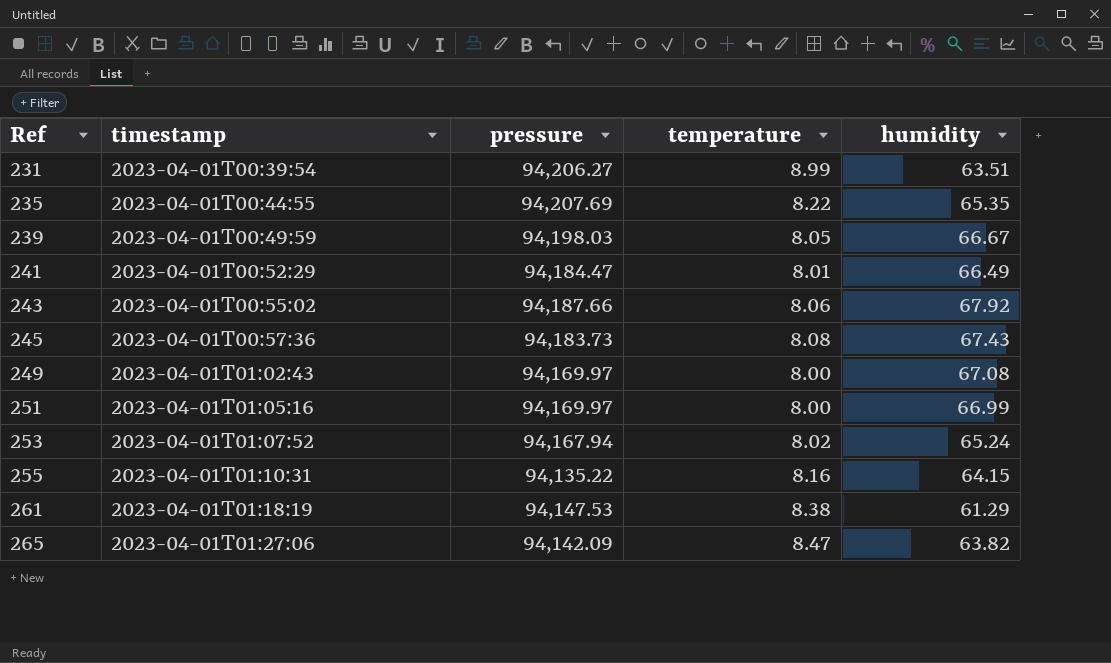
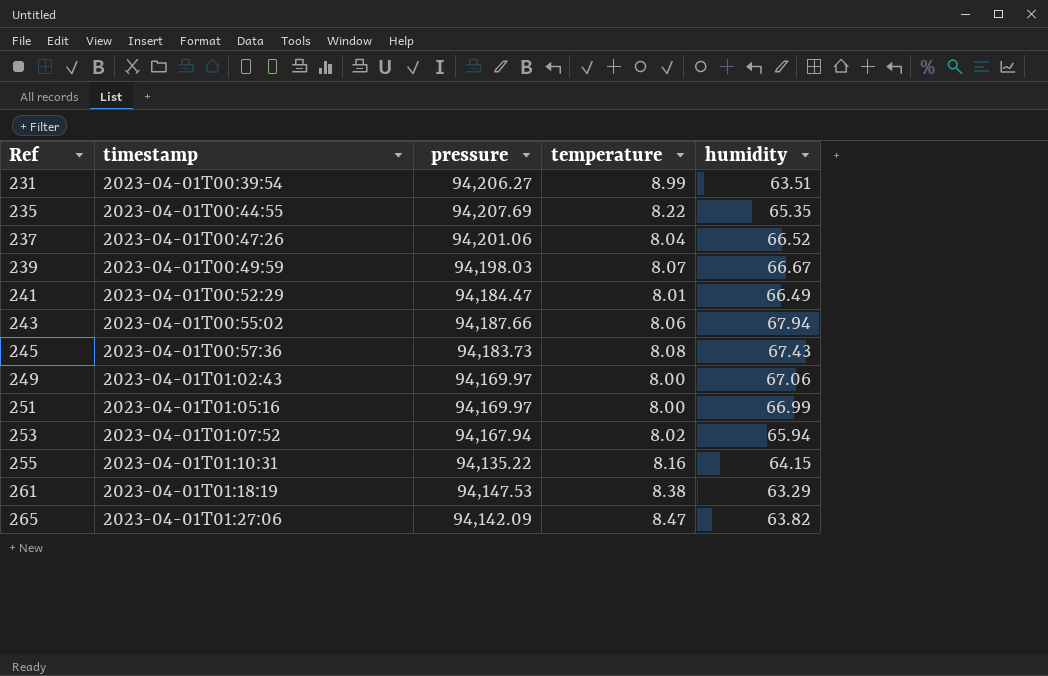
row 237: none -> 2023-04-01T00:47:26 | 94,201.06 | 8.04 | 66.52
239 | temperature: 8.05 -> 8.07
243 | humidity: 67.92 -> 67.94
249 | humidity: 67.08 -> 67.06
253 | humidity: 65.24 -> 65.94
261 | humidity: 61.29 -> 63.29

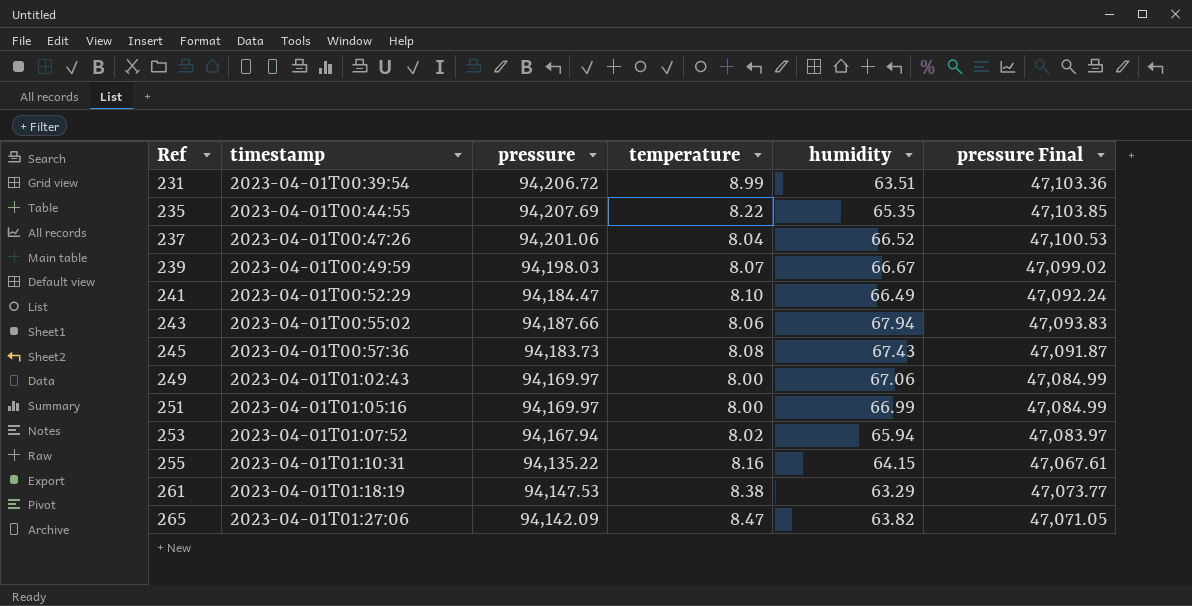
column pressure Final | formula: none -> [pressure] * 0.5
231 | pressure: 94,206.27 -> 94,206.72
241 | temperature: 8.01 -> 8.10

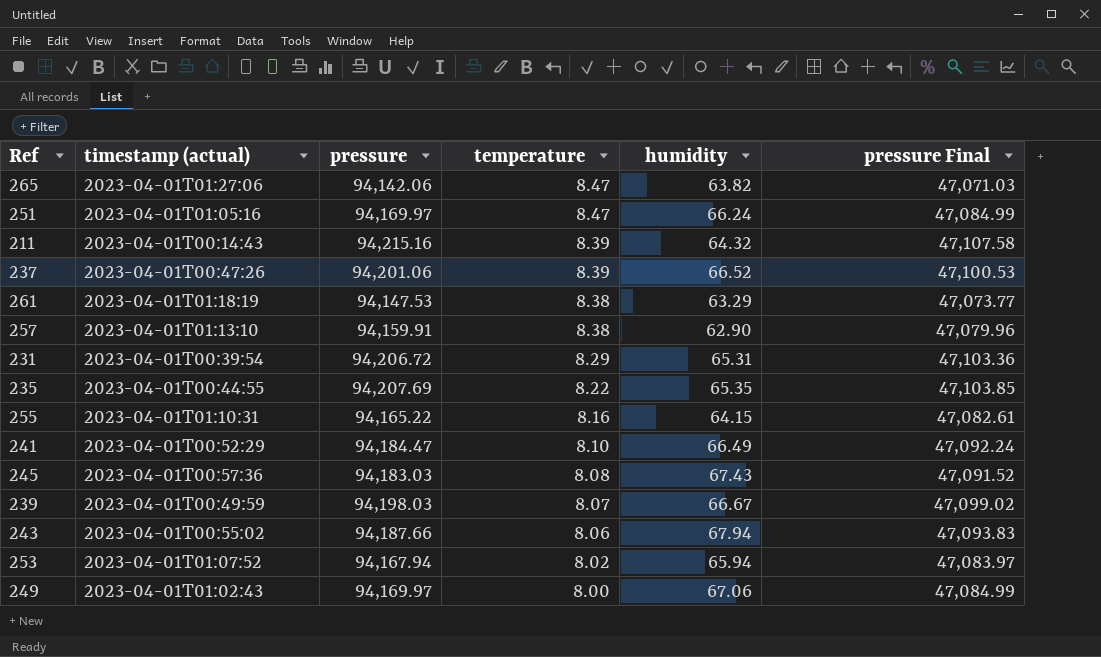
row order: Ref ascending -> temperature descending
column name: timestamp -> timestamp (actual)
265 | pressure: 94,142.09 -> 94,142.06
265 | pressure Final: 47,071.05 -> 47,071.03
251 | temperature: 8.00 -> 8.47
251 | humidity: 66.99 -> 66.24
row 211: none -> 2023-04-01T00:14:43 | 94,215.16 | 8.39 | 64.32 | 47,107.58
237 | temperature: 8.04 -> 8.39
row 257: none -> 2023-04-01T01:13:10 | 94,159.91 | 8.38 | 62.90 | 47,079.96
231 | temperature: 8.99 -> 8.29
231 | humidity: 63.51 -> 65.31
255 | pressure: 94,135.22 -> 94,165.22
255 | pressure Final: 47,067.61 -> 47,082.61
245 | pressure: 94,183.73 -> 94,183.03
245 | pressure Final: 47,091.87 -> 47,091.52

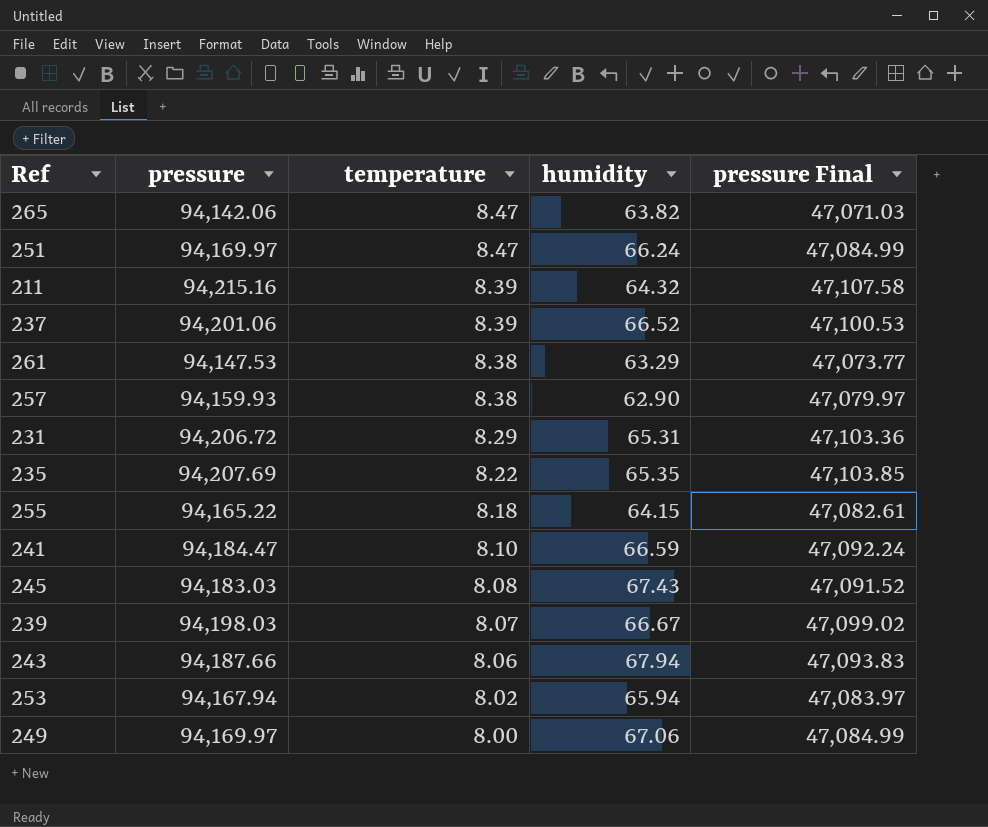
column timestamp (actual) | position: 2 -> none
257 | pressure: 94,159.91 -> 94,159.93
257 | pressure Final: 47,079.96 -> 47,079.97
255 | temperature: 8.16 -> 8.18
241 | humidity: 66.49 -> 66.59

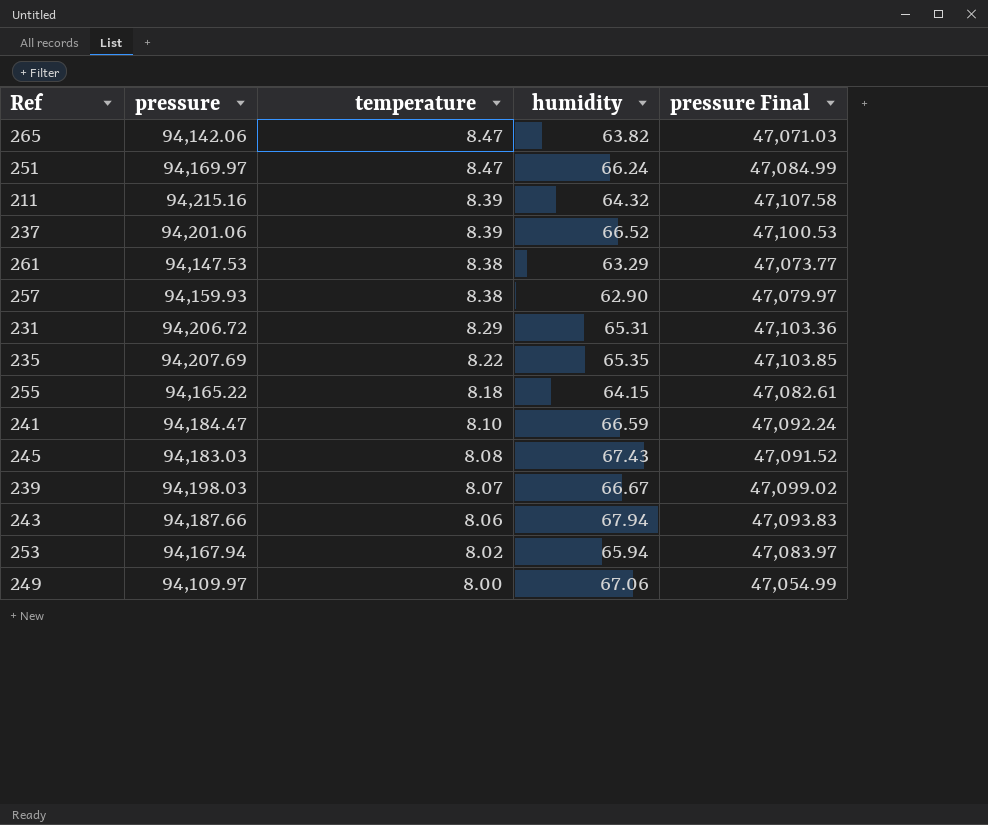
249 | pressure: 94,169.97 -> 94,109.97
249 | pressure Final: 47,084.99 -> 47,054.99

